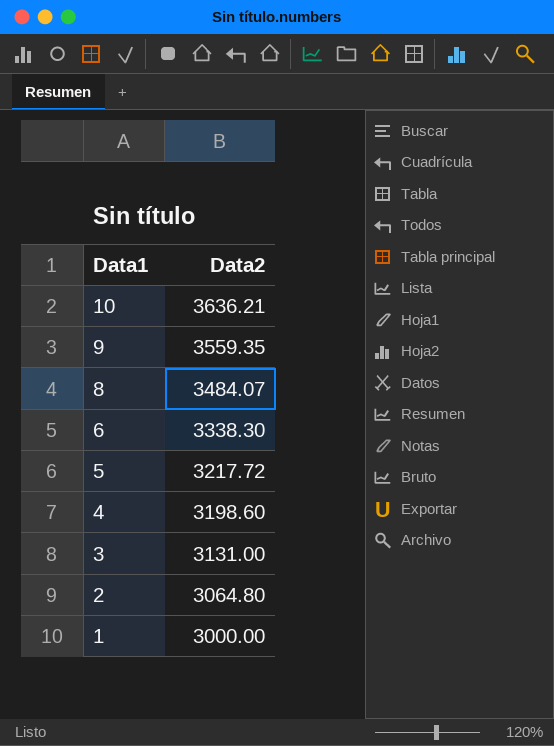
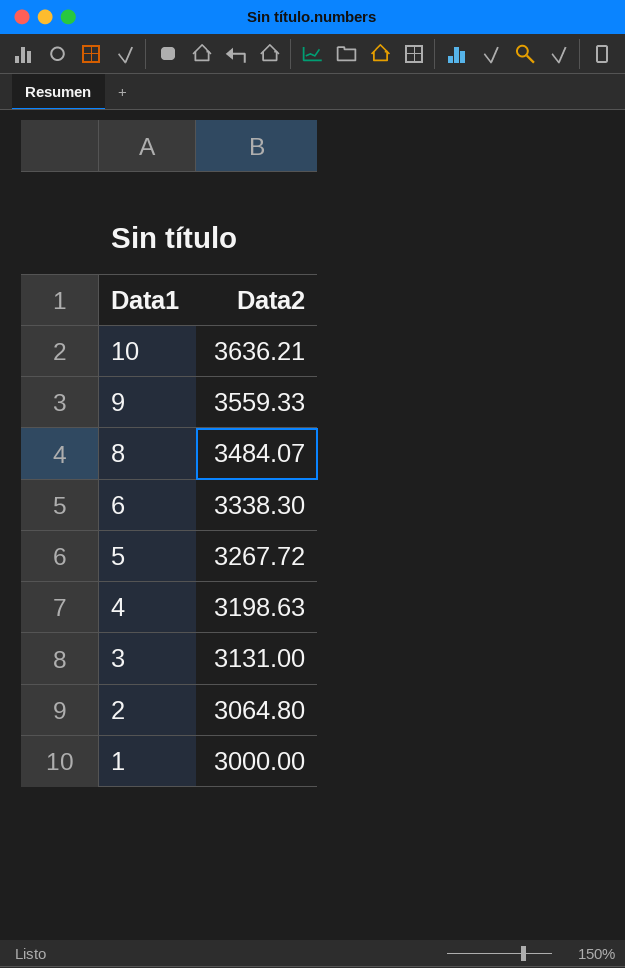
9 | Data2: 3559.35 -> 3559.33
5 | Data2: 3217.72 -> 3267.72
4 | Data2: 3198.60 -> 3198.63

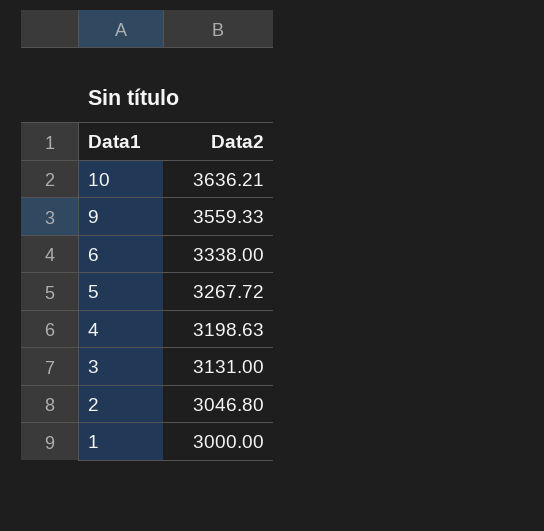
row 8: 3484.07 -> none
6 | Data2: 3338.30 -> 3338.00
2 | Data2: 3064.80 -> 3046.80

